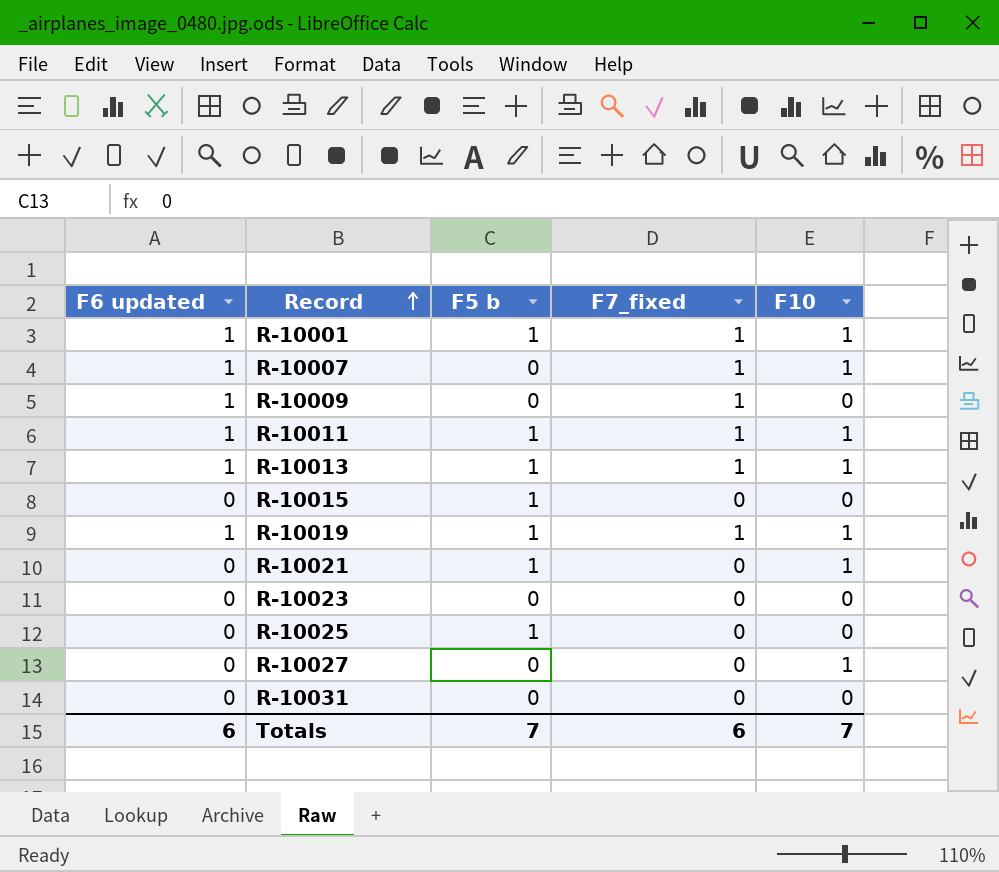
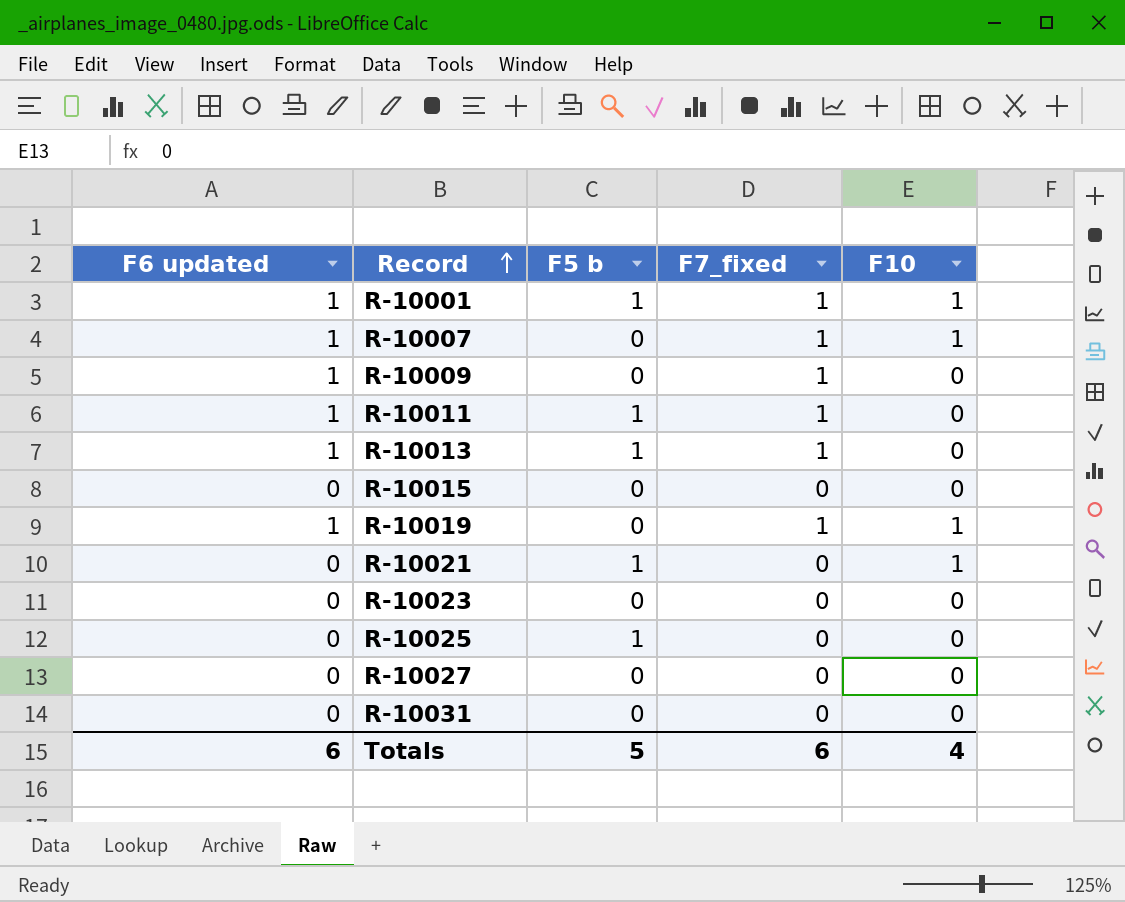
R-10011 | F10: 1 -> 0
R-10013 | F10: 1 -> 0
R-10015 | F5 b: 1 -> 0
R-10019 | F5 b: 1 -> 0
R-10027 | F10: 1 -> 0
Totals | F5 b: 7 -> 5
Totals | F10: 7 -> 4

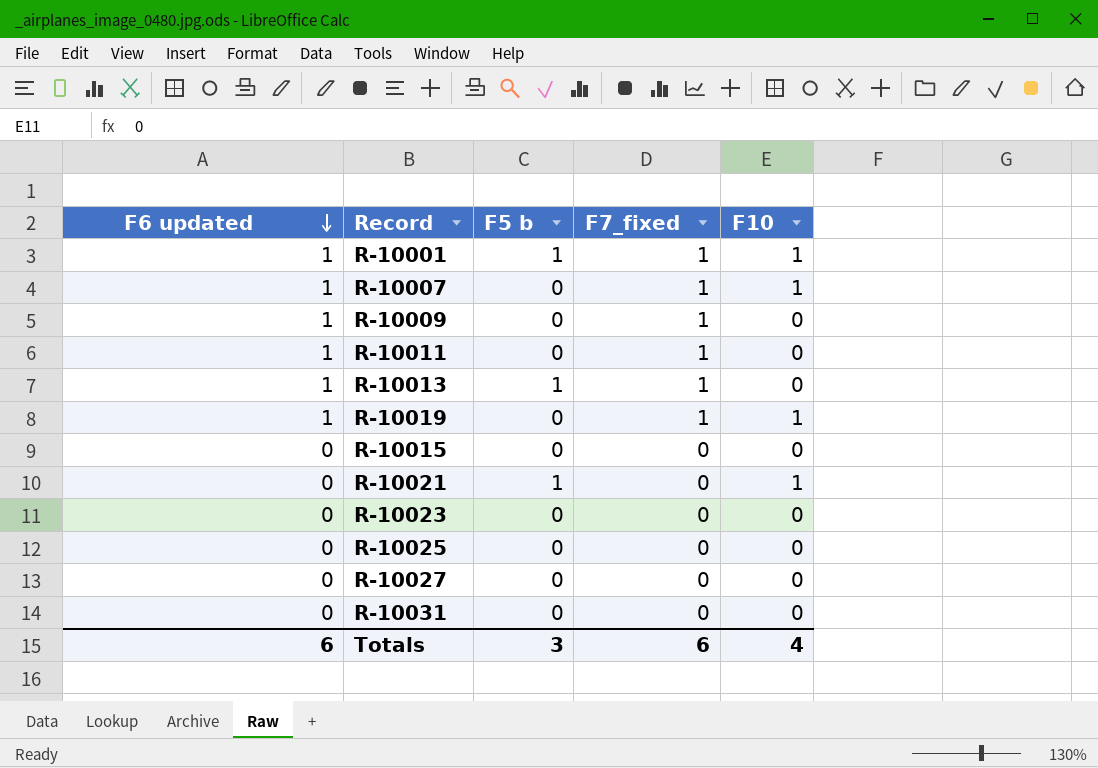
row order: Record ascending -> F6 updated descending
R-10011 | F5 b: 1 -> 0
R-10025 | F5 b: 1 -> 0
Totals | F5 b: 5 -> 3

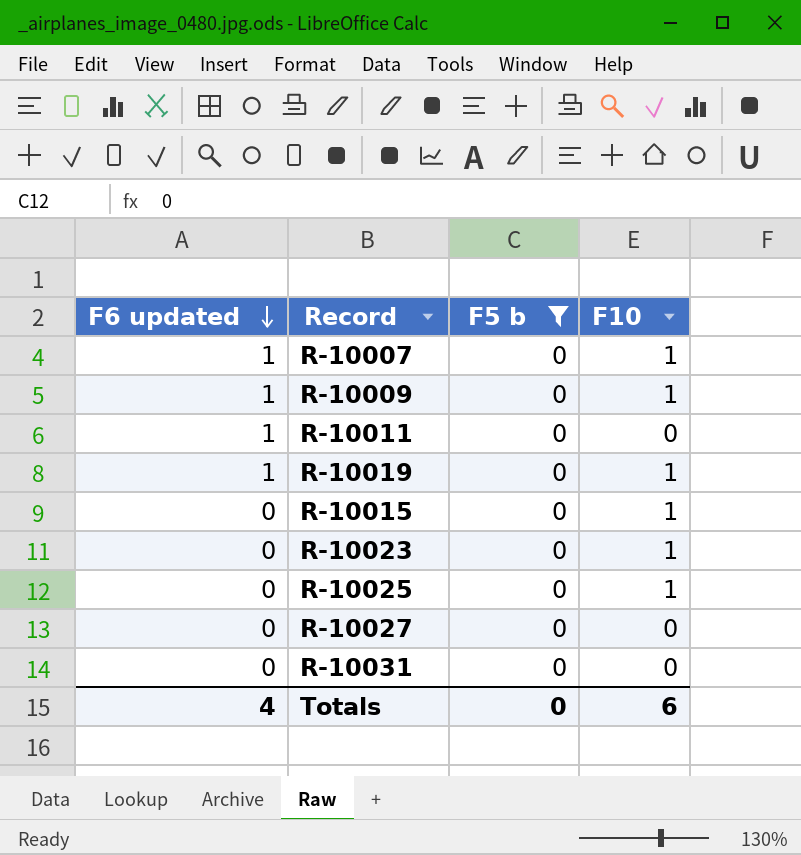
filter: none -> F5 b = 0
column F7_fixed | position: 4 -> none
R-10009 | F10: 0 -> 1
R-10015 | F10: 0 -> 1
R-10023 | F10: 0 -> 1
R-10025 | F10: 0 -> 1
Totals | F6 updated: 6 -> 4
Totals | F5 b: 3 -> 0
Totals | F10: 4 -> 6

